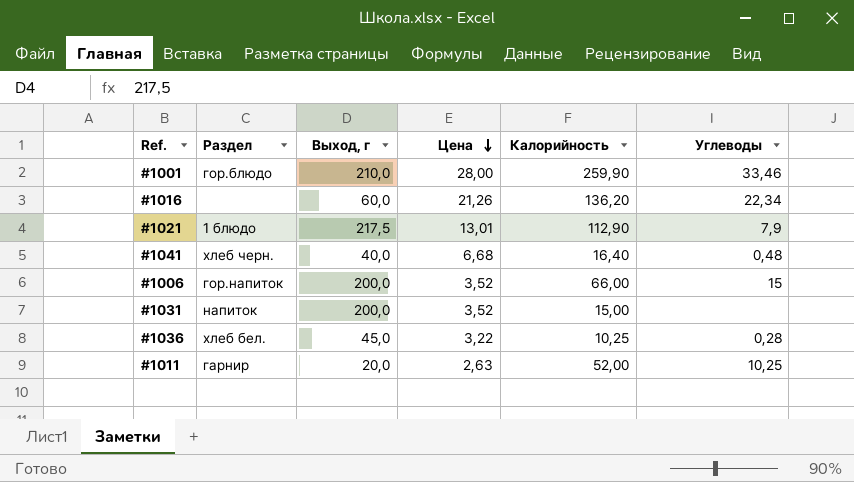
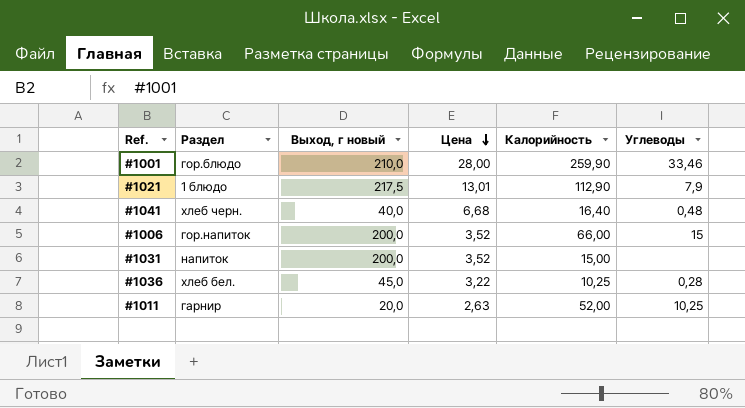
column name: Выход, г -> Выход, г новый
row #1016: none | 60,0 | 21,26 | 136,20 | 22,34 -> none

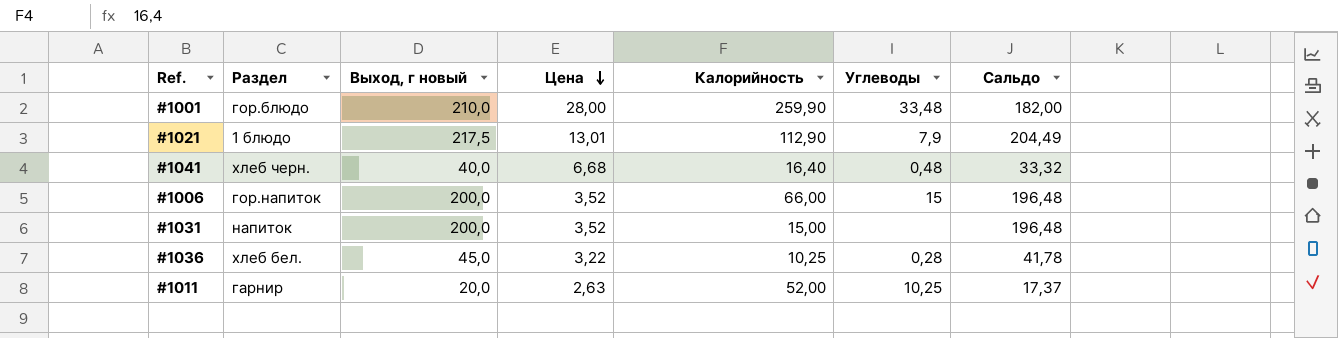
column Сальдо | formula: none -> [Выход, г новый] - [Цена]
#1001 | Углеводы: 33,46 -> 33,48

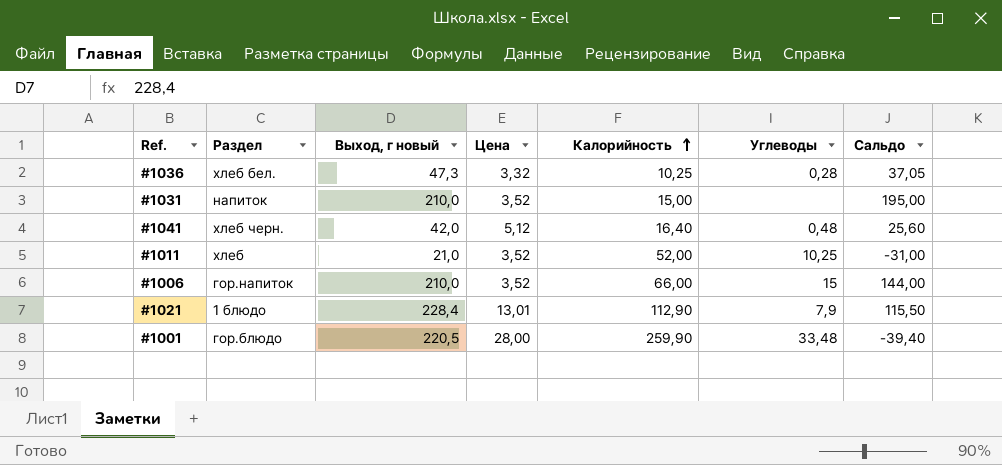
row order: Цена descending -> Калорийность ascending
column Сальдо | formula: [Выход, г новый] - [Цена] -> [Выход, г новый] - [Калорийность]
#1036 | Выход, г новый: 45,0 -> 47,3
#1036 | Цена: 3,22 -> 3,32
#1031 | Выход, г новый: 200,0 -> 210,0
#1041 | Выход, г новый: 40,0 -> 42,0
#1041 | Цена: 6,68 -> 5,12
#1011 | Раздел: гарнир -> хлеб
#1011 | Выход, г новый: 20,0 -> 21,0
#1011 | Цена: 2,63 -> 3,52
#1006 | Выход, г новый: 200,0 -> 210,0
#1021 | Выход, г новый: 217,5 -> 228,4
#1001 | Выход, г новый: 210,0 -> 220,5

